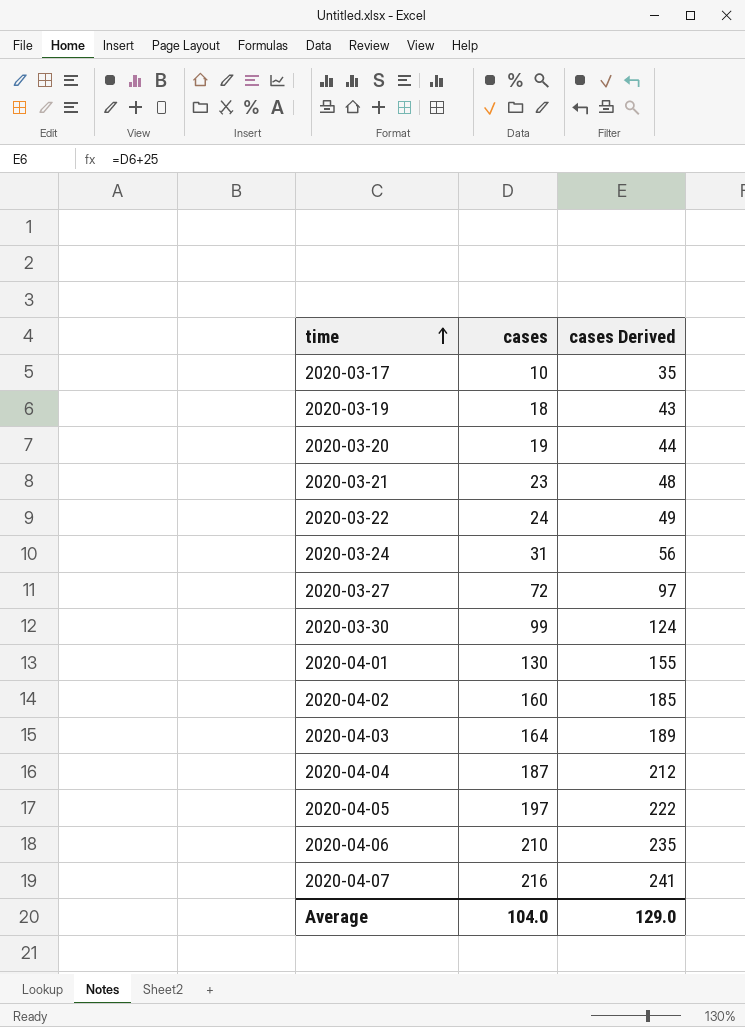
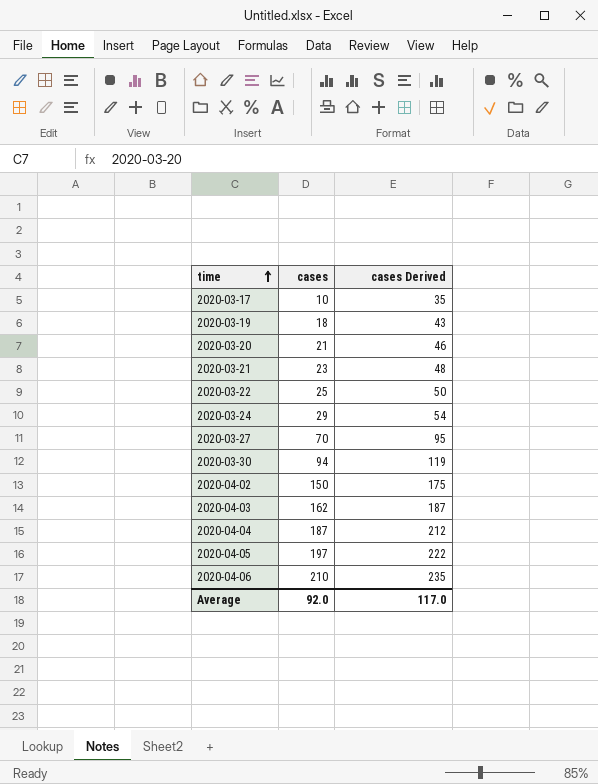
row 2020-04-01: 130 | 155 -> none
row 2020-04-07: 216 | 241 -> none
2020-03-20 | cases: 19 -> 21
2020-03-20 | cases Derived: 44 -> 46
2020-03-22 | cases: 24 -> 25
2020-03-22 | cases Derived: 49 -> 50
2020-03-24 | cases: 31 -> 29
2020-03-24 | cases Derived: 56 -> 54
2020-03-27 | cases: 72 -> 70
2020-03-27 | cases Derived: 97 -> 95
2020-03-30 | cases: 99 -> 94
2020-03-30 | cases Derived: 124 -> 119
2020-04-02 | cases: 160 -> 150
2020-04-02 | cases Derived: 185 -> 175
2020-04-03 | cases: 164 -> 162
2020-04-03 | cases Derived: 189 -> 187
Average | cases: 104.0 -> 92.0
Average | cases Derived: 129.0 -> 117.0

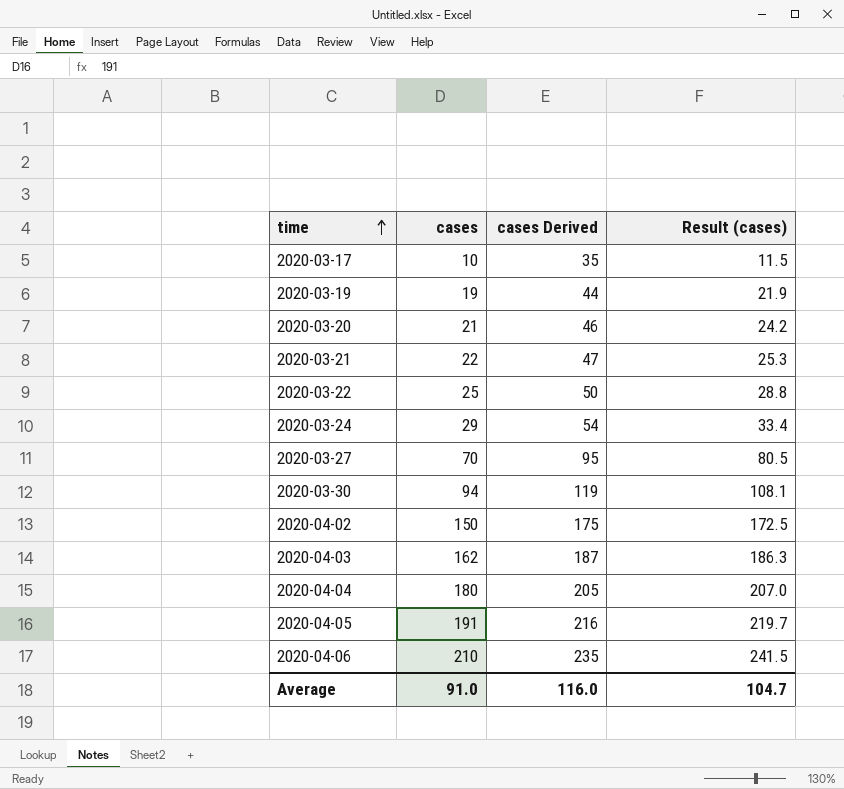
column Result (cases) | formula: none -> [cases] * 1.15
2020-03-19 | cases: 18 -> 19
2020-03-19 | cases Derived: 43 -> 44
2020-03-21 | cases: 23 -> 22
2020-03-21 | cases Derived: 48 -> 47
2020-04-04 | cases: 187 -> 180
2020-04-04 | cases Derived: 212 -> 205
2020-04-05 | cases: 197 -> 191
2020-04-05 | cases Derived: 222 -> 216
Average | cases: 92.0 -> 91.0
Average | cases Derived: 117.0 -> 116.0

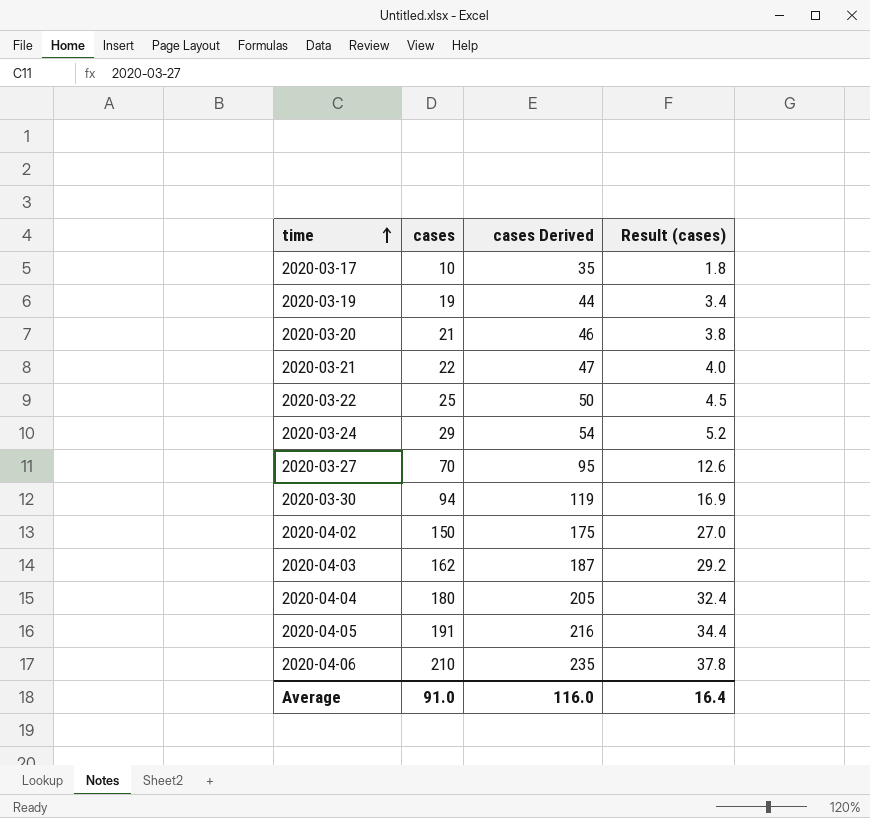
column Result (cases) | formula: [cases] * 1.15 -> [cases] * 0.18
Average | Result (cases): 104.7 -> 16.4

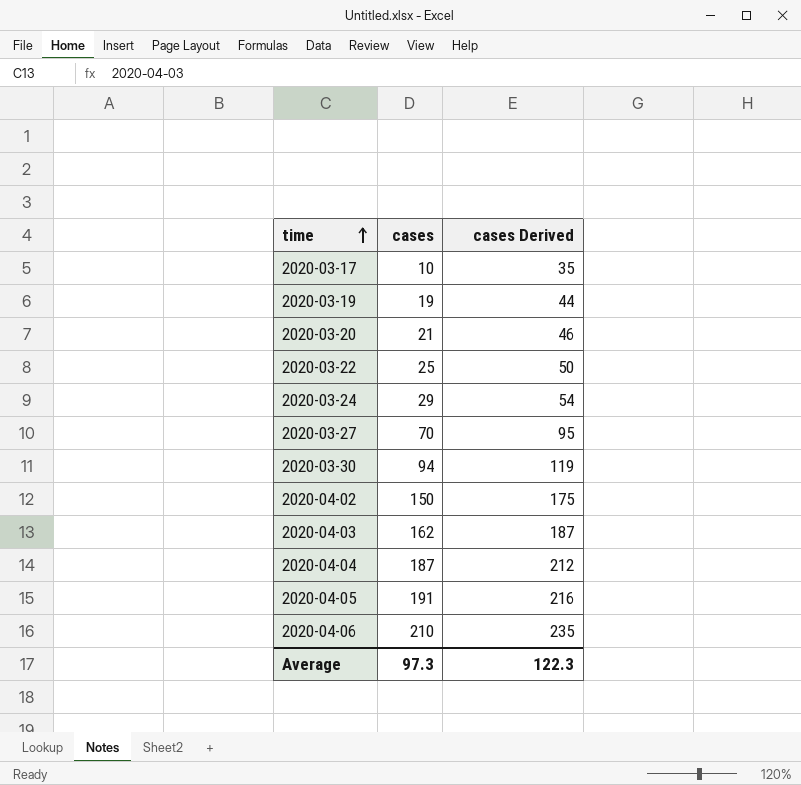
column Result (cases) | formula: [cases] * 0.18 -> none
row 2020-03-21: 22 | 47 | 4.0 -> none
2020-04-04 | cases: 180 -> 187
2020-04-04 | cases Derived: 205 -> 212
Average | cases: 91.0 -> 97.3
Average | cases Derived: 116.0 -> 122.3

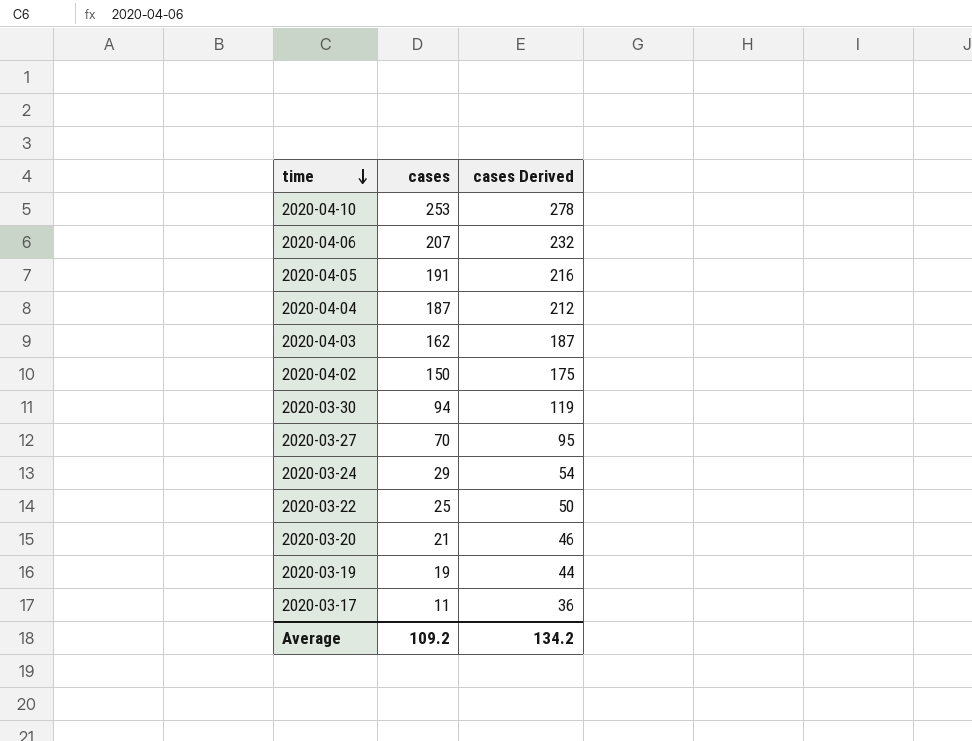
row order: time ascending -> time descending
row 2020-04-10: none -> 253 | 278
2020-04-06 | cases: 210 -> 207
2020-04-06 | cases Derived: 235 -> 232
2020-03-17 | cases: 10 -> 11
2020-03-17 | cases Derived: 35 -> 36
Average | cases: 97.3 -> 109.2
Average | cases Derived: 122.3 -> 134.2

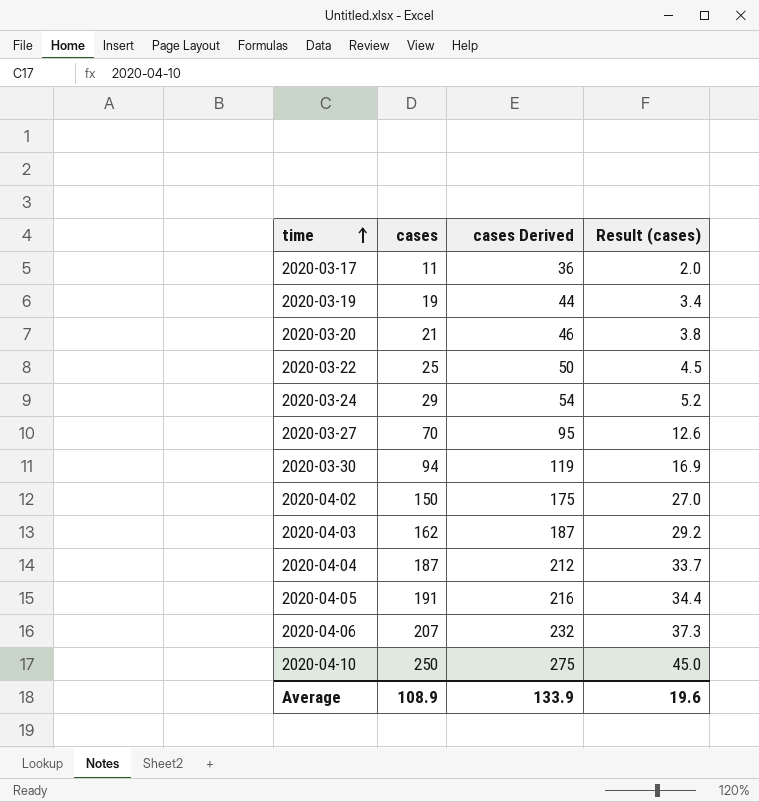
row order: time descending -> time ascending
column Result (cases) | formula: none -> [cases] * 0.18
2020-04-10 | cases: 253 -> 250
2020-04-10 | cases Derived: 278 -> 275
Average | cases: 109.2 -> 108.9
Average | cases Derived: 134.2 -> 133.9

